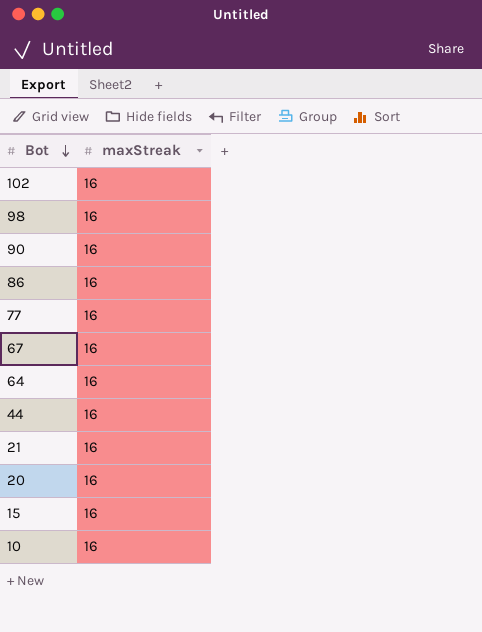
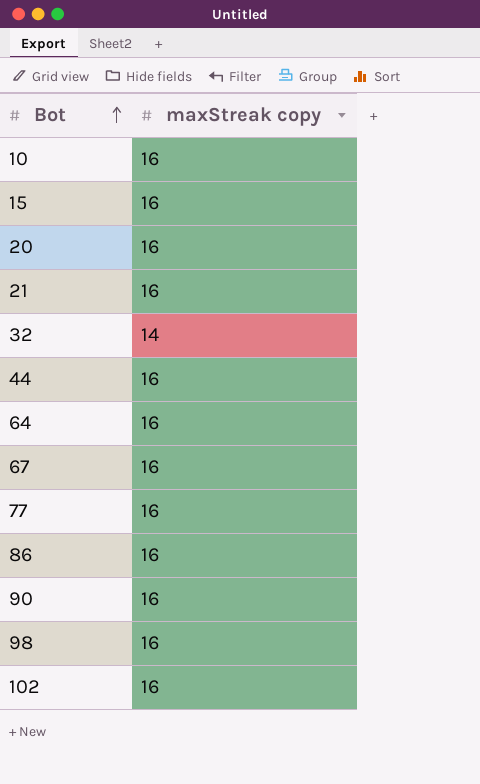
row order: Bot descending -> Bot ascending
column name: maxStreak -> maxStreak copy
row 32: none -> 14

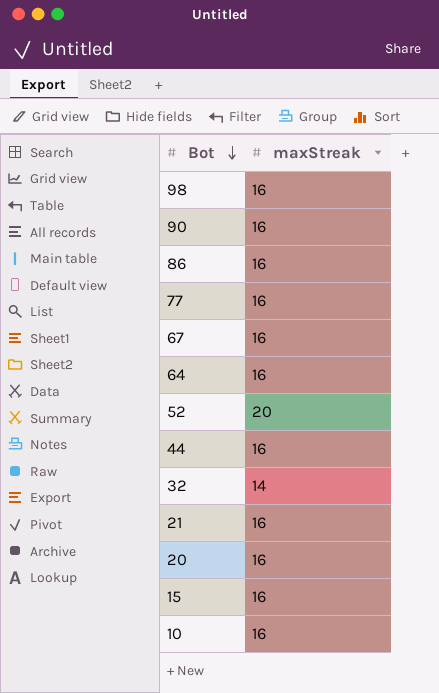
row order: Bot ascending -> Bot descending
column name: maxStreak copy -> maxStreak
row 102: 16 -> none
row 52: none -> 20

